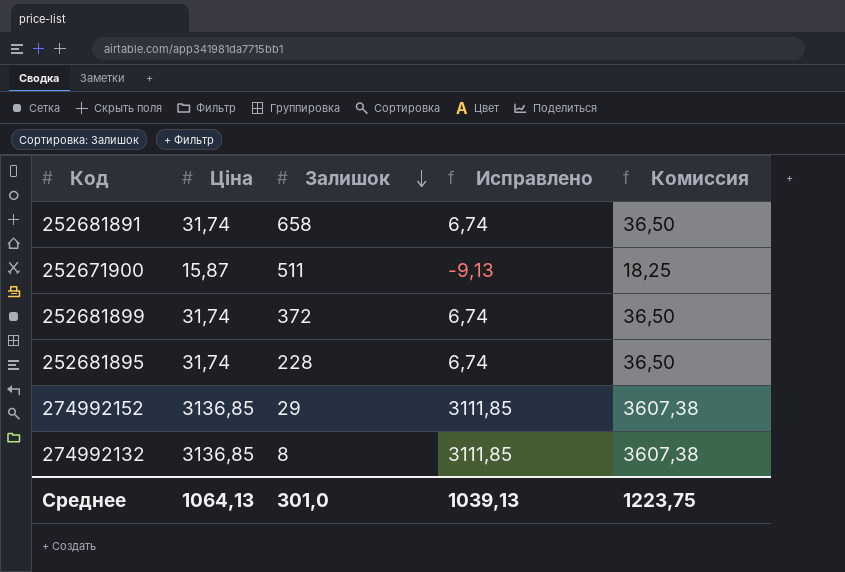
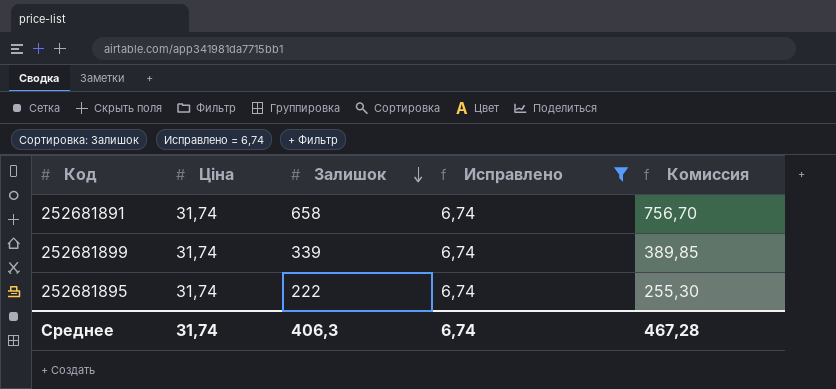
filter: none -> Исправлено = 6,74
column Комиссия | formula: [Ціна] * 1,15 -> [Залишок] * 1,15
252681899 | Залишок: 372 -> 339
252681895 | Залишок: 228 -> 222
Среднее | Ціна: 1064,13 -> 31,74
Среднее | Залишок: 301,0 -> 406,3
Среднее | Исправлено: 1039,13 -> 6,74
Среднее | Комиссия: 1223,75 -> 467,28

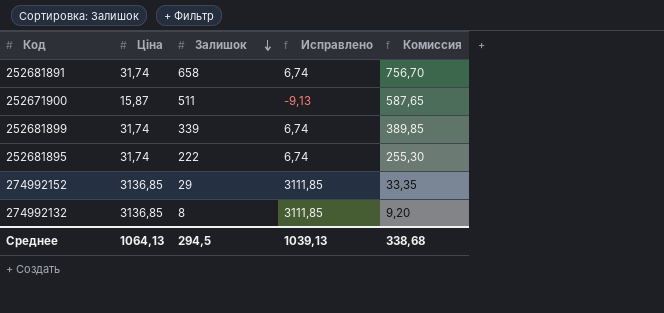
filter: Исправлено = 6,74 -> none
Среднее | Ціна: 31,74 -> 1064,13
Среднее | Залишок: 406,3 -> 294,5
Среднее | Исправлено: 6,74 -> 1039,13
Среднее | Комиссия: 467,28 -> 338,68

